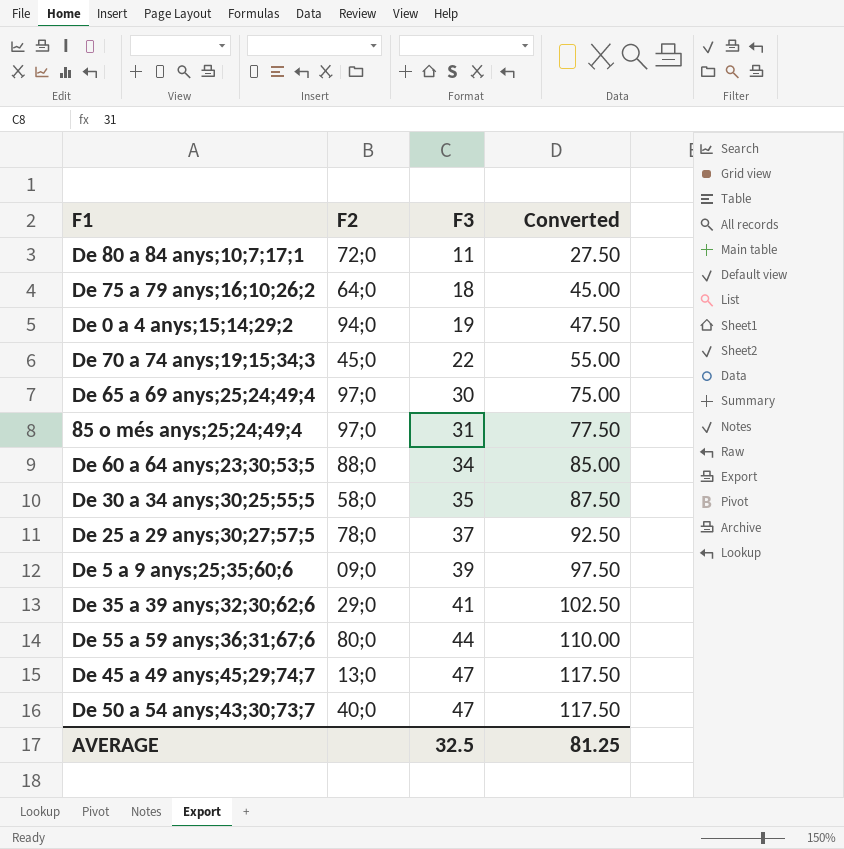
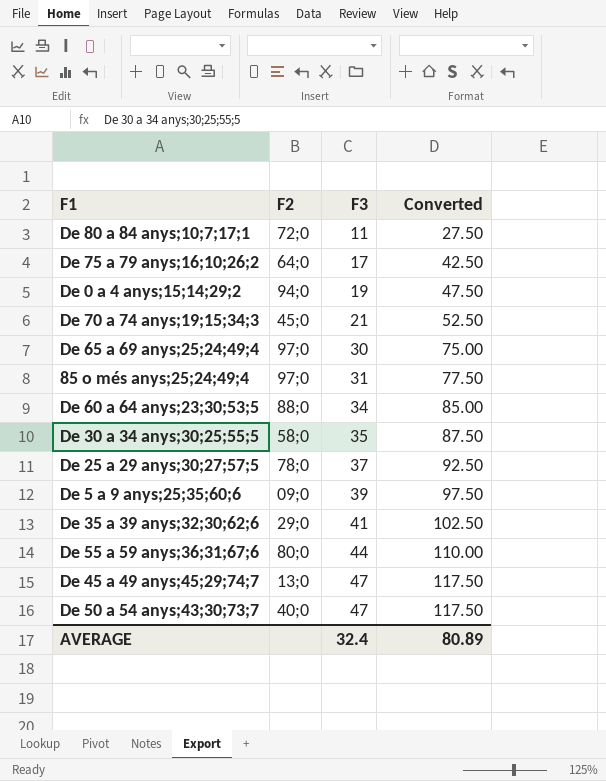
De 75 a 79 anys;16;10;26;2 | F3: 18 -> 17
De 75 a 79 anys;16;10;26;2 | Converted: 45.00 -> 42.50
De 70 a 74 anys;19;15;34;3 | F3: 22 -> 21
De 70 a 74 anys;19;15;34;3 | Converted: 55.00 -> 52.50
AVERAGE | F3: 32.5 -> 32.4
AVERAGE | Converted: 81.25 -> 80.89

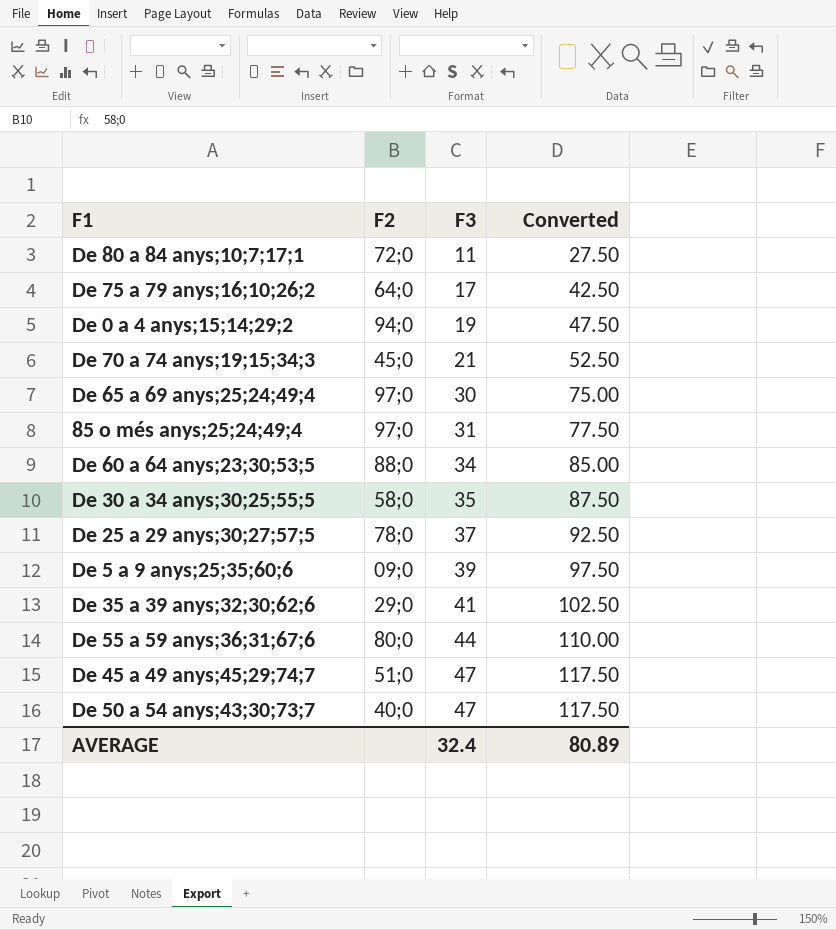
De 45 a 49 anys;45;29;74;7 | F2: 13;0 -> 51;0

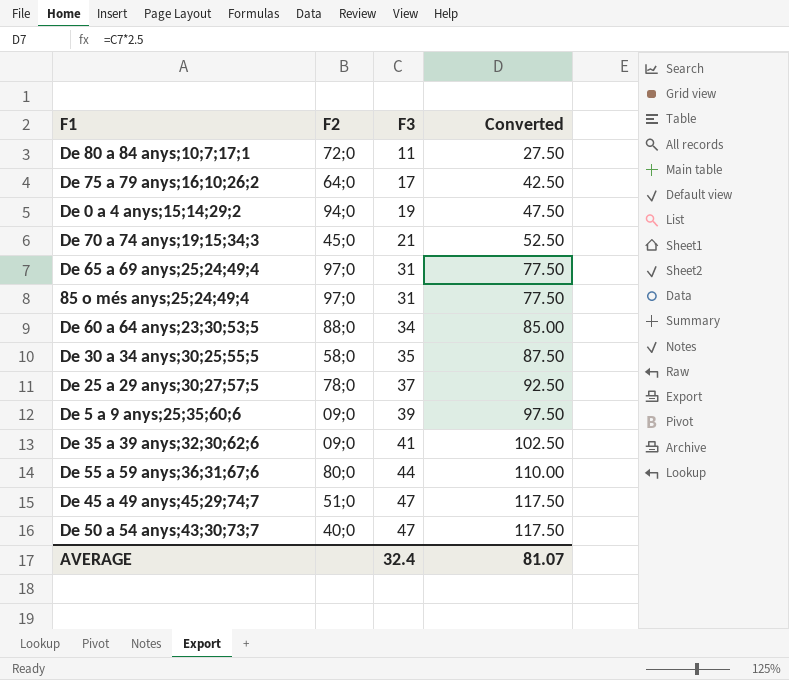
De 65 a 69 anys;25;24;49;4 | F3: 30 -> 31
De 65 a 69 anys;25;24;49;4 | Converted: 75.00 -> 77.50
De 35 a 39 anys;32;30;62;6 | F2: 29;0 -> 09;0
AVERAGE | Converted: 80.89 -> 81.07

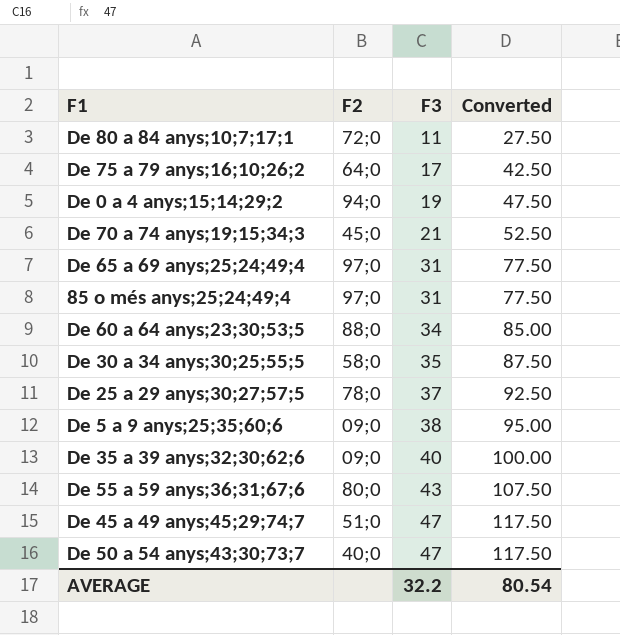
De 5 a 9 anys;25;35;60;6 | F3: 39 -> 38
De 5 a 9 anys;25;35;60;6 | Converted: 97.50 -> 95.00
De 35 a 39 anys;32;30;62;6 | F3: 41 -> 40
De 35 a 39 anys;32;30;62;6 | Converted: 102.50 -> 100.00
De 55 a 59 anys;36;31;67;6 | F3: 44 -> 43
De 55 a 59 anys;36;31;67;6 | Converted: 110.00 -> 107.50
AVERAGE | F3: 32.4 -> 32.2
AVERAGE | Converted: 81.07 -> 80.54

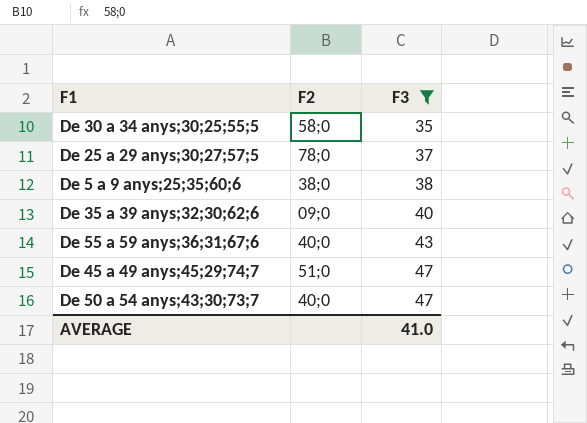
filter: none -> F3 >= 35
column Converted | formula: [F3] * 2.5 -> none
De 5 a 9 anys;25;35;60;6 | F2: 09;0 -> 38;0
De 55 a 59 anys;36;31;67;6 | F2: 80;0 -> 40;0
AVERAGE | F3: 32.2 -> 41.0

